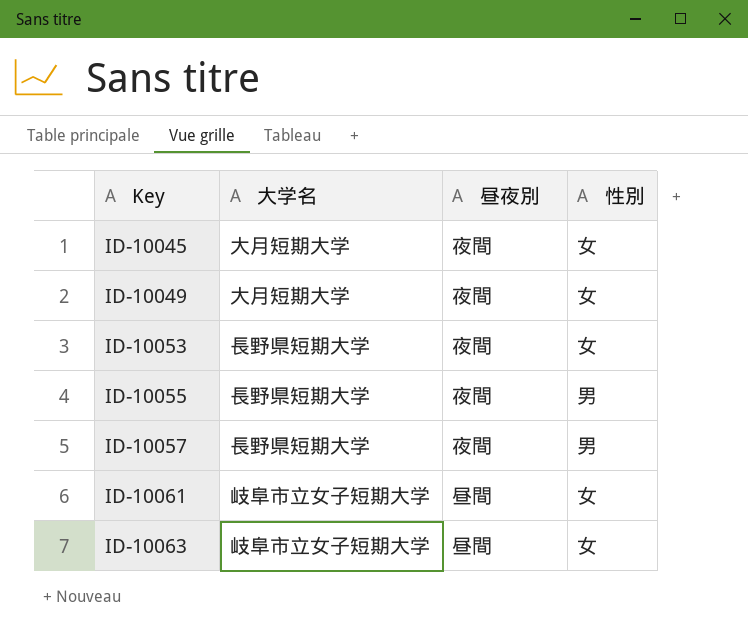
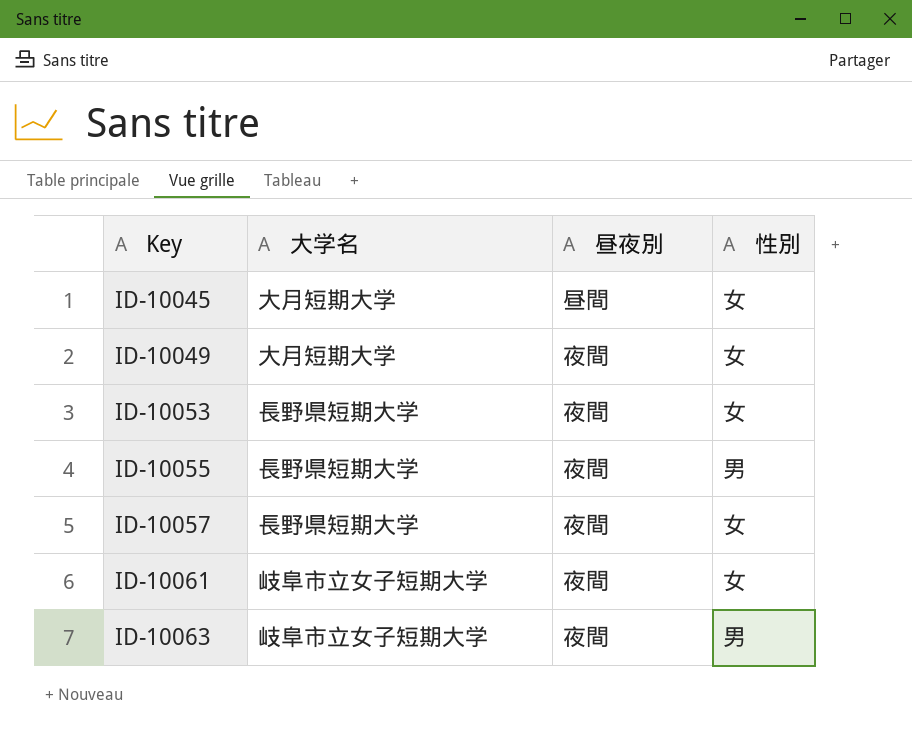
ID-10045 | 昼夜別: 夜間 -> 昼間
ID-10057 | 性別: 男 -> 女
ID-10061 | 昼夜別: 昼間 -> 夜間
ID-10063 | 昼夜別: 昼間 -> 夜間
ID-10063 | 性別: 女 -> 男

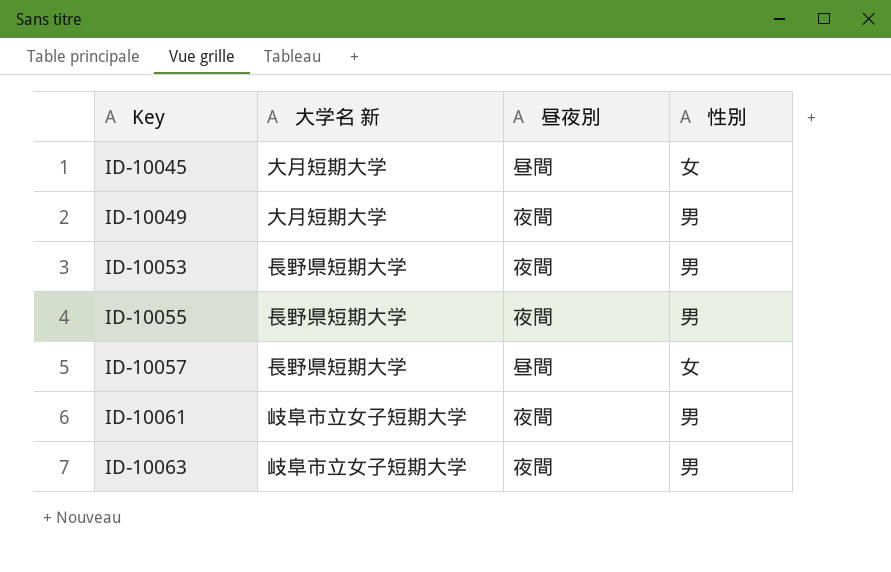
column name: 大学名 -> 大学名 新
ID-10049 | 性別: 女 -> 男
ID-10053 | 性別: 女 -> 男
ID-10057 | 昼夜別: 夜間 -> 昼間
ID-10061 | 性別: 女 -> 男

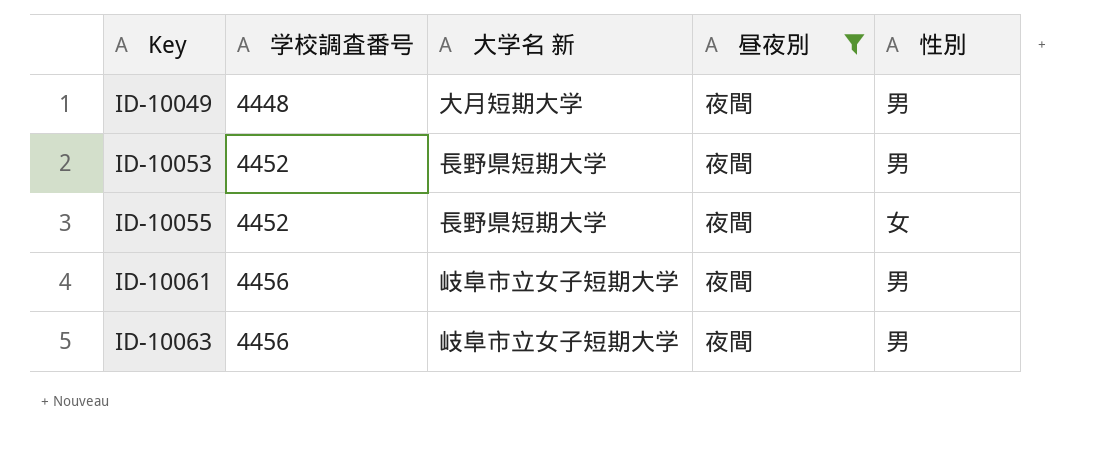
filter: none -> 昼夜別 = 夜間
column 学校調査番号 | position: none -> 2
ID-10055 | 性別: 男 -> 女

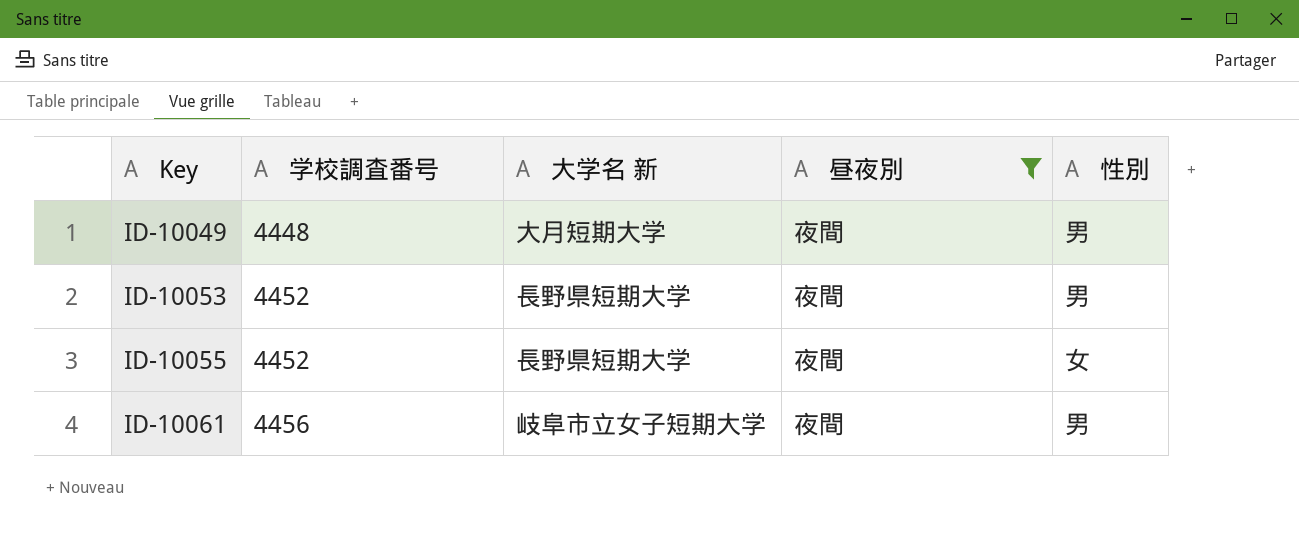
row ID-10063: 4456 | 岐阜市立女子短期大学 | 夜間 | 男 -> none

